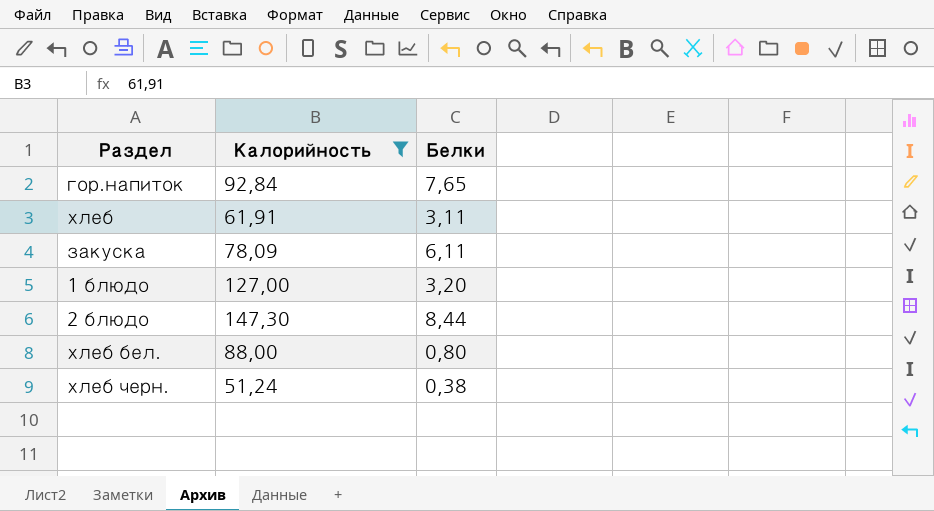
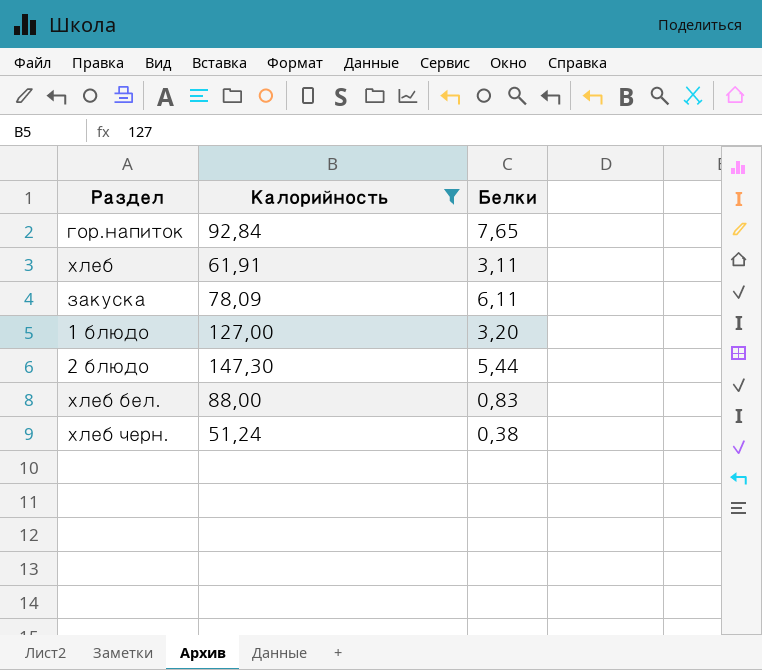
2 блюдо | Белки: 8,44 -> 5,44
хлеб бел. | Белки: 0,80 -> 0,83

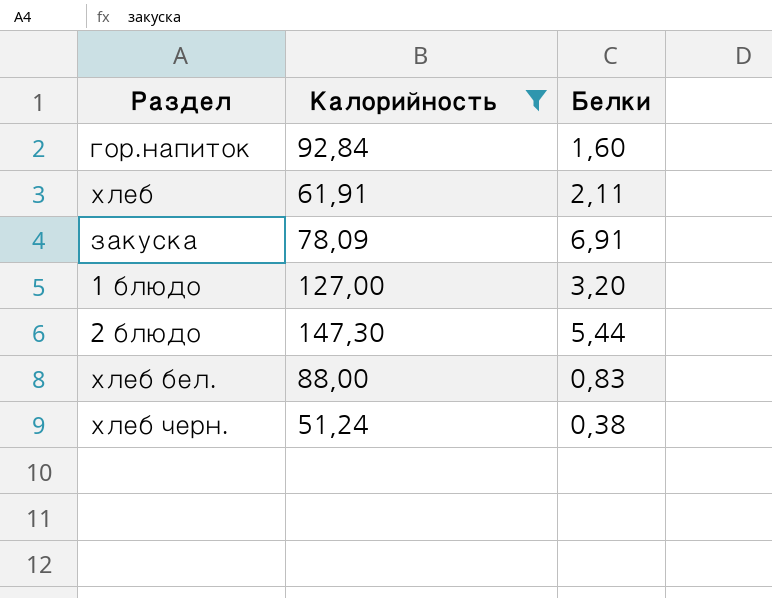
гор.напиток | Белки: 7,65 -> 1,60
хлеб | Белки: 3,11 -> 2,11
закуска | Белки: 6,11 -> 6,91

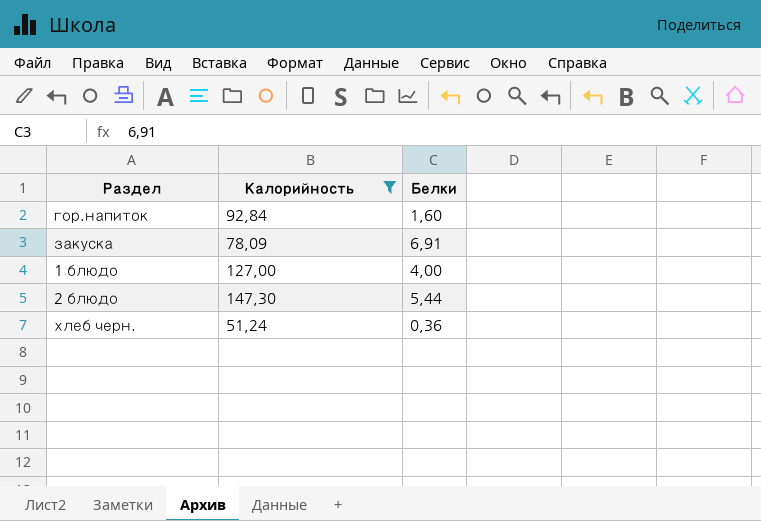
row хлеб: 61,91 | 2,11 -> none
row хлеб бел.: 88,00 | 0,83 -> none
1 блюдо | Белки: 3,20 -> 4,00
хлеб черн. | Белки: 0,38 -> 0,36

